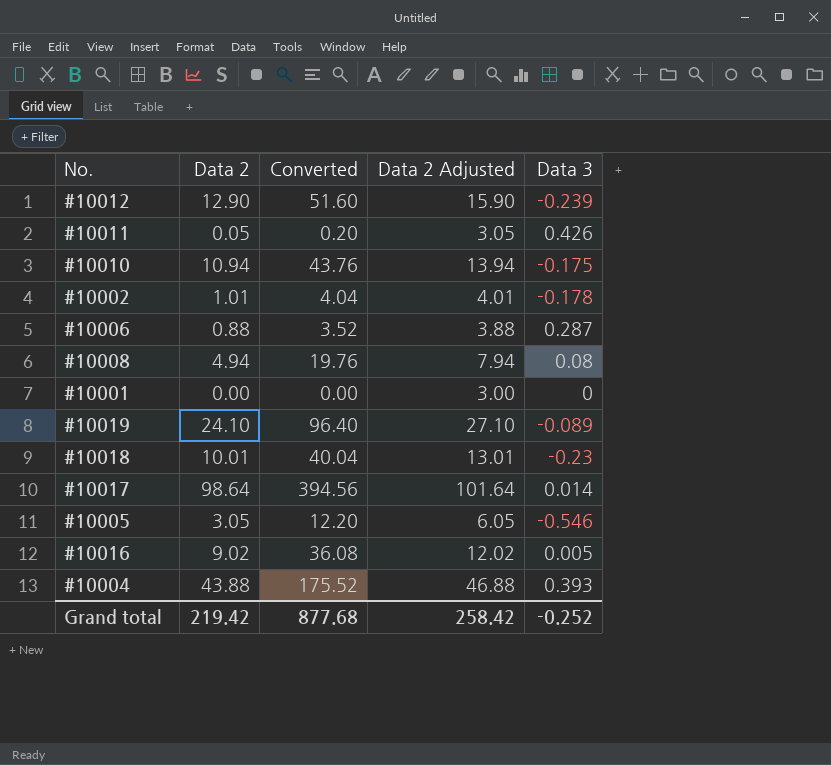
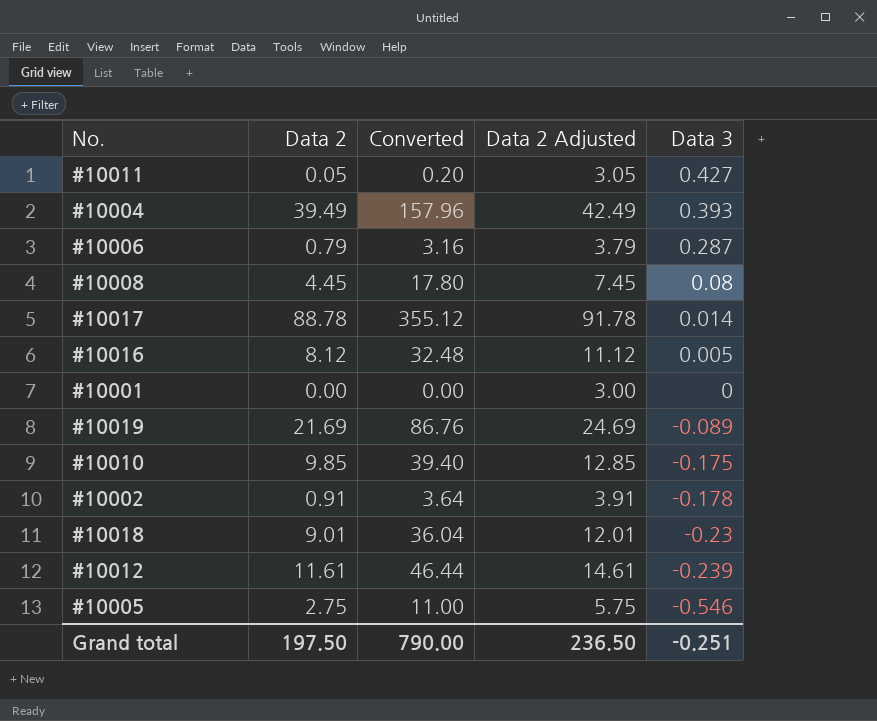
row order: none -> Data 3 descending
#10011 | Data 3: 0.426 -> 0.427
#10004 | Data 2: 43.88 -> 39.49
#10004 | Converted: 175.52 -> 157.96
#10004 | Data 2 Adjusted: 46.88 -> 42.49
#10006 | Data 2: 0.88 -> 0.79
#10006 | Converted: 3.52 -> 3.16
#10006 | Data 2 Adjusted: 3.88 -> 3.79
#10008 | Data 2: 4.94 -> 4.45
#10008 | Converted: 19.76 -> 17.80
#10008 | Data 2 Adjusted: 7.94 -> 7.45
#10017 | Data 2: 98.64 -> 88.78
#10017 | Converted: 394.56 -> 355.12
#10017 | Data 2 Adjusted: 101.64 -> 91.78
#10016 | Data 2: 9.02 -> 8.12
#10016 | Converted: 36.08 -> 32.48
#10016 | Data 2 Adjusted: 12.02 -> 11.12
#10019 | Data 2: 24.10 -> 21.69
#10019 | Converted: 96.40 -> 86.76
#10019 | Data 2 Adjusted: 27.10 -> 24.69
#10010 | Data 2: 10.94 -> 9.85
#10010 | Converted: 43.76 -> 39.40
#10010 | Data 2 Adjusted: 13.94 -> 12.85
#10002 | Data 2: 1.01 -> 0.91
#10002 | Converted: 4.04 -> 3.64
#10002 | Data 2 Adjusted: 4.01 -> 3.91
#10018 | Data 2: 10.01 -> 9.01
#10018 | Converted: 40.04 -> 36.04
#10018 | Data 2 Adjusted: 13.01 -> 12.01
#10012 | Data 2: 12.90 -> 11.61
#10012 | Converted: 51.60 -> 46.44
#10012 | Data 2 Adjusted: 15.90 -> 14.61
#10005 | Data 2: 3.05 -> 2.75
#10005 | Converted: 12.20 -> 11.00
#10005 | Data 2 Adjusted: 6.05 -> 5.75
Grand total | Data 2: 219.42 -> 197.50
Grand total | Converted: 877.68 -> 790.00
Grand total | Data 2 Adjusted: 258.42 -> 236.50
Grand total | Data 3: -0.252 -> -0.251

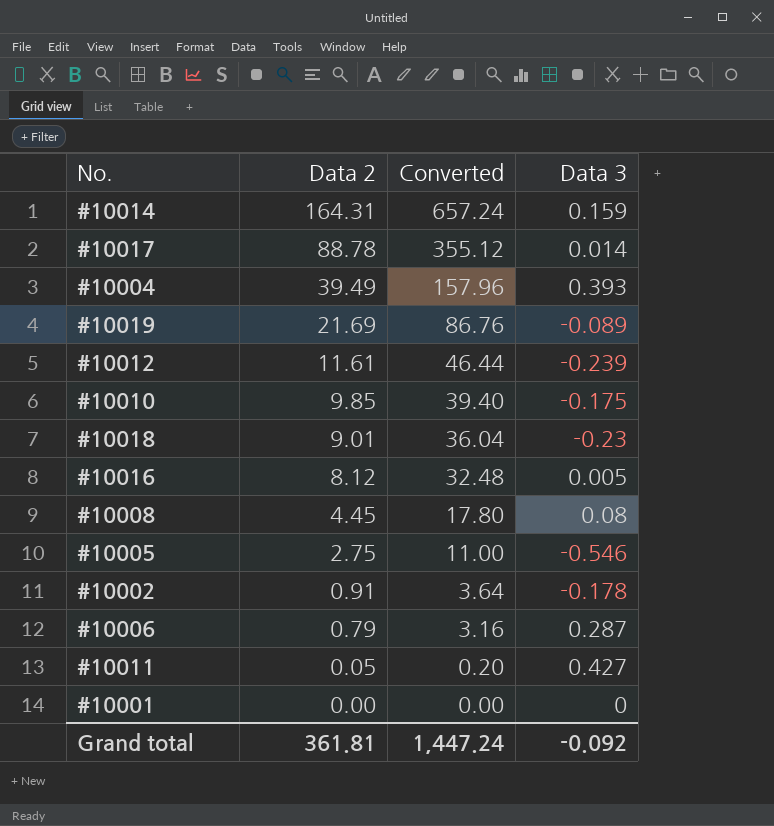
row order: Data 3 descending -> Data 2 descending
column Data 2 Adjusted | formula: [Data 2] + 3 -> none
row #10014: none -> 164.31 | 657.24 | 0.159
Grand total | Data 2: 197.50 -> 361.81
Grand total | Converted: 790.00 -> 1,447.24
Grand total | Data 3: -0.251 -> -0.092

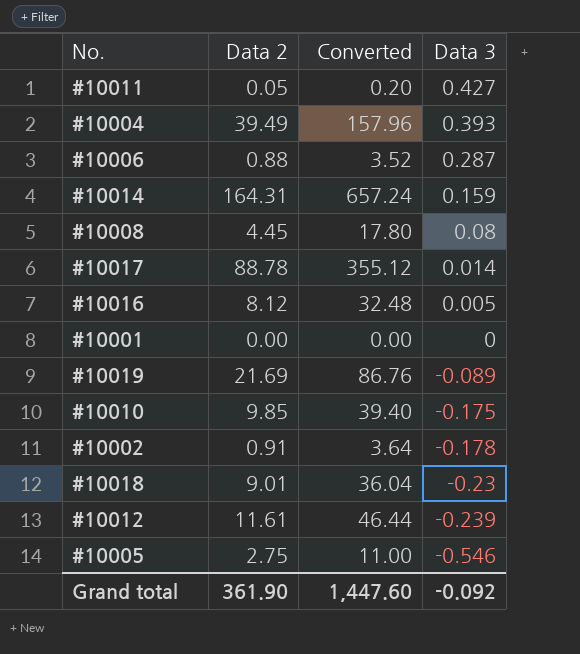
row order: Data 2 descending -> Data 3 descending
#10006 | Data 2: 0.79 -> 0.88
#10006 | Converted: 3.16 -> 3.52
Grand total | Data 2: 361.81 -> 361.90
Grand total | Converted: 1,447.24 -> 1,447.60

